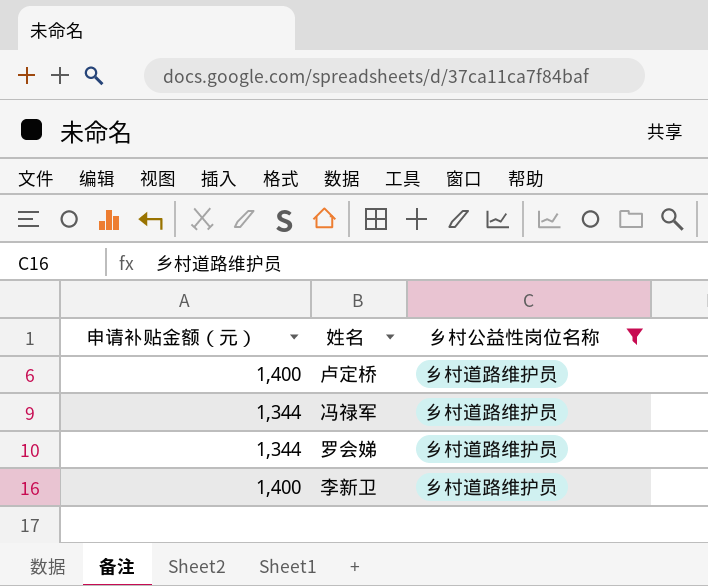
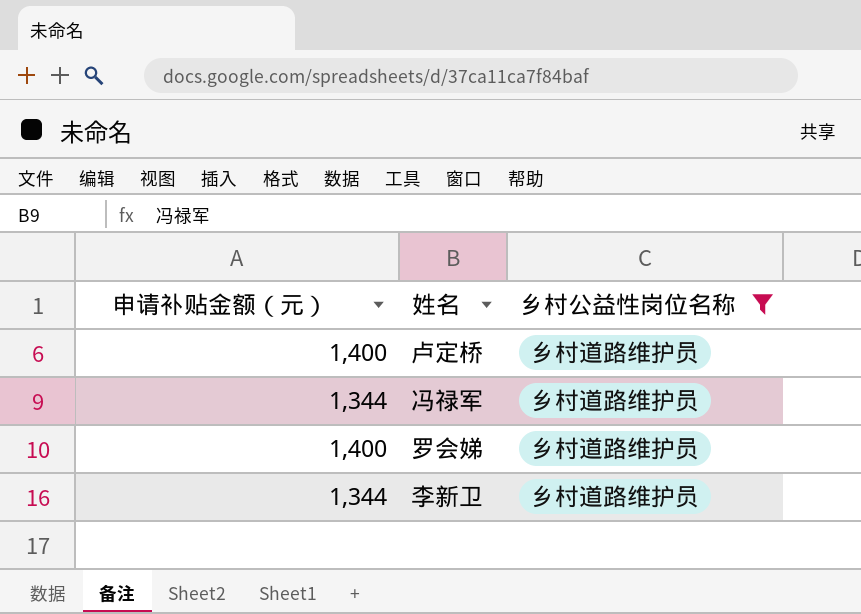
罗会娣 | 申请补贴金额（元）: 1,344 -> 1,400
李新卫 | 申请补贴金额（元）: 1,400 -> 1,344

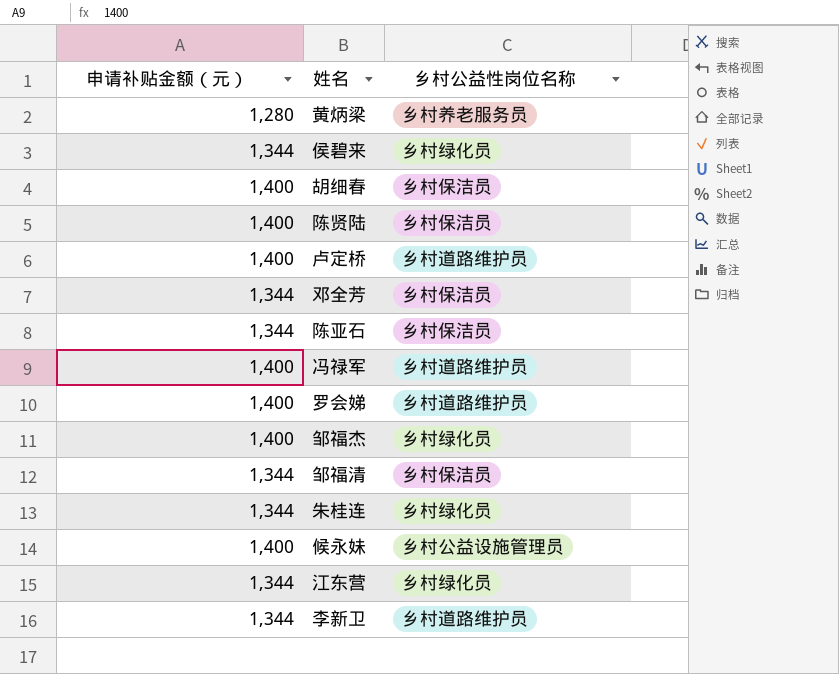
filter: 乡村公益性岗位名称 = 乡村道路维护员 -> none
冯禄军 | 申请补贴金额（元）: 1,344 -> 1,400

